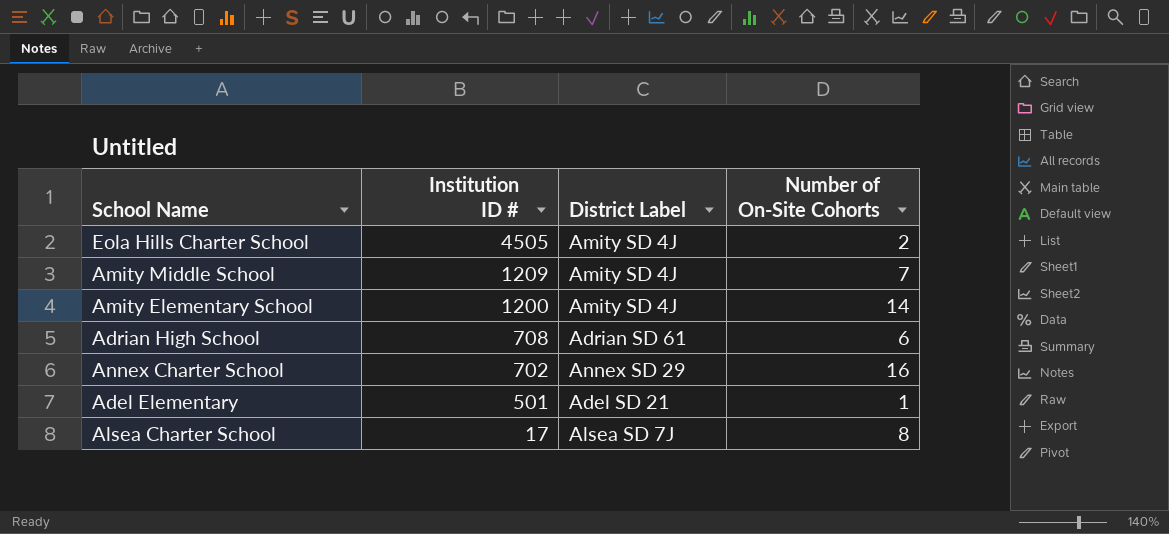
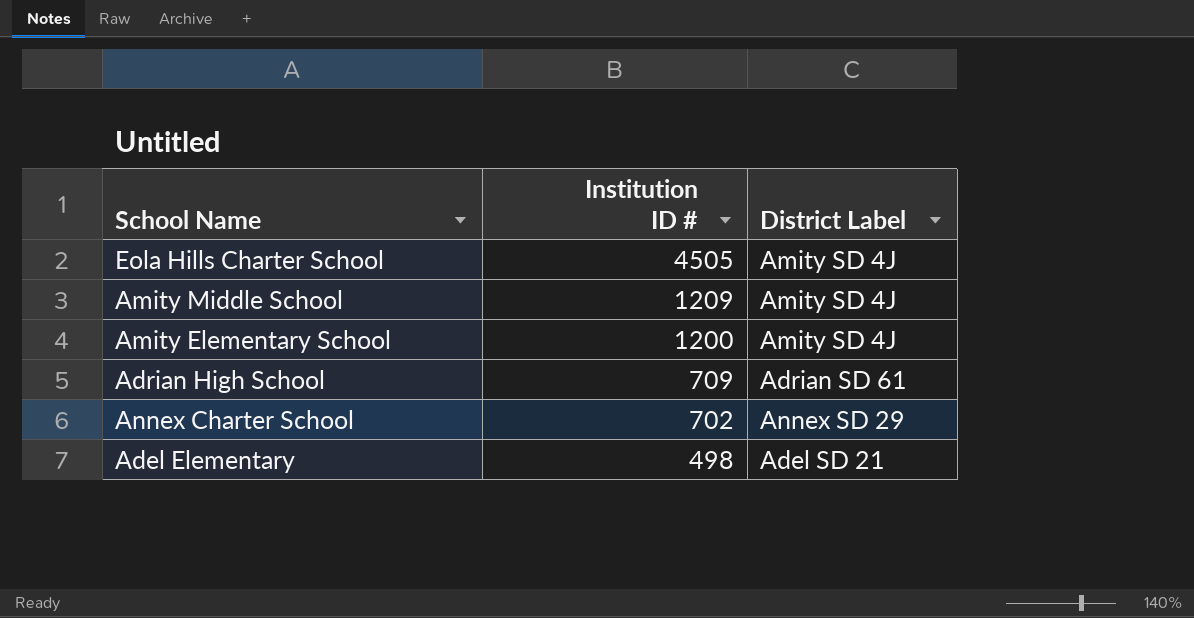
column Number of On-Site Cohorts | position: 4 -> none
row Alsea Charter School: 17 | Alsea SD 7J | 8 -> none
Adrian High School | Institution ID #: 708 -> 709
Adel Elementary | Institution ID #: 501 -> 498

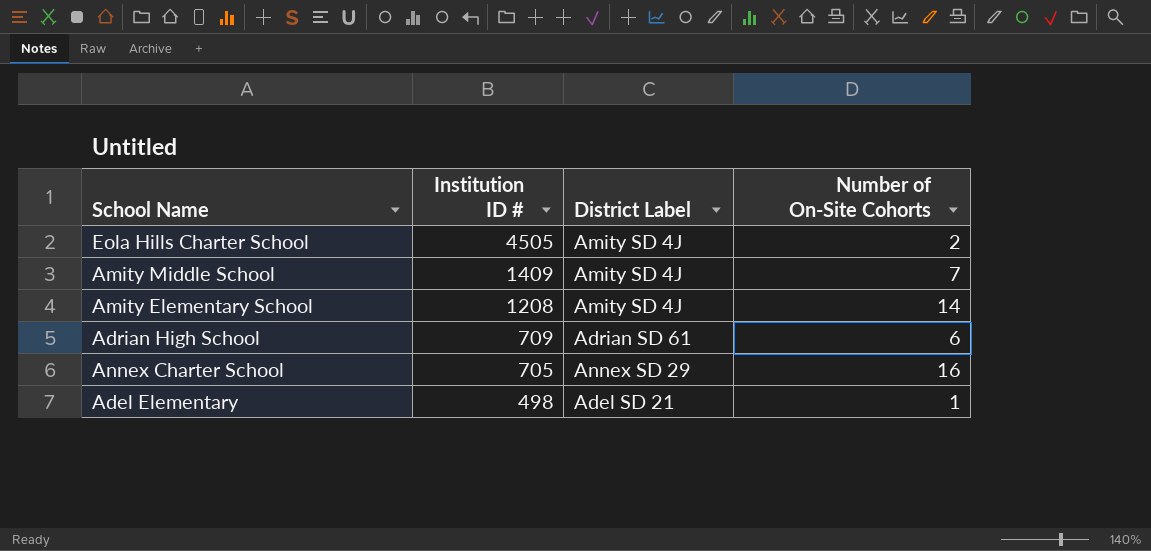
column Number of On-Site Cohorts | position: none -> 4
Amity Middle School | Institution ID #: 1209 -> 1409
Amity Elementary School | Institution ID #: 1200 -> 1208
Annex Charter School | Institution ID #: 702 -> 705

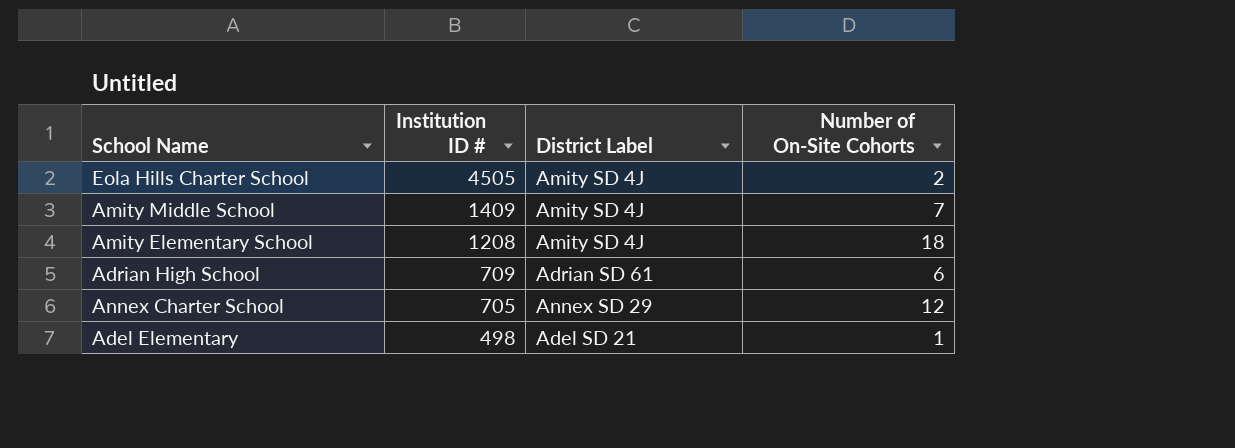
Amity Elementary School | Number of On-Site Cohorts: 14 -> 18
Annex Charter School | Number of On-Site Cohorts: 16 -> 12

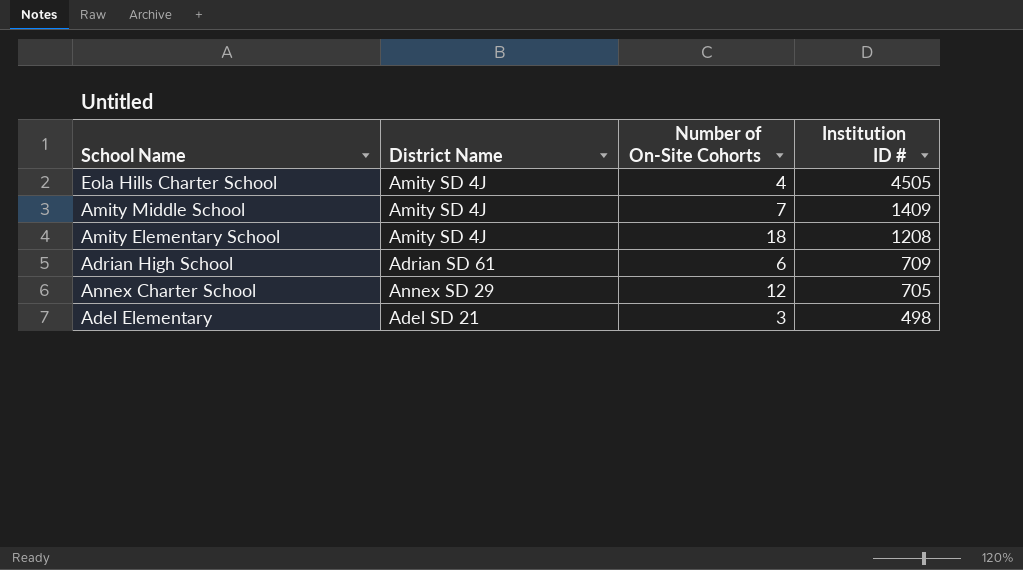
column name: District Label -> District Name
column Institution ID # | position: 2 -> 4
Eola Hills Charter School | Number of On-Site Cohorts: 2 -> 4
Adel Elementary | Number of On-Site Cohorts: 1 -> 3

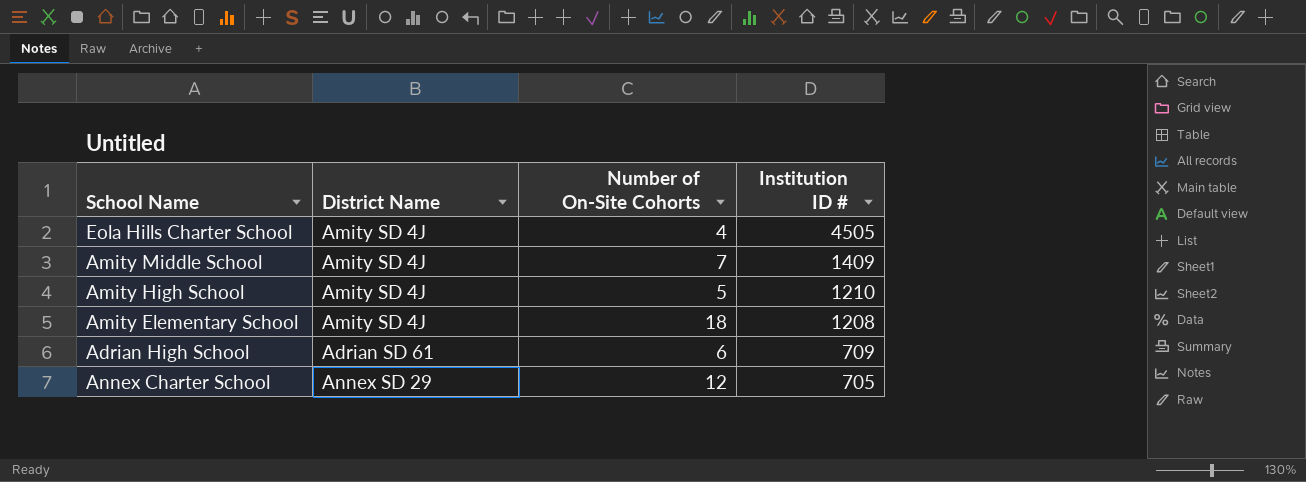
row Adel Elementary: Adel SD 21 | 3 | 498 -> none
row Amity High School: none -> Amity SD 4J | 5 | 1210

